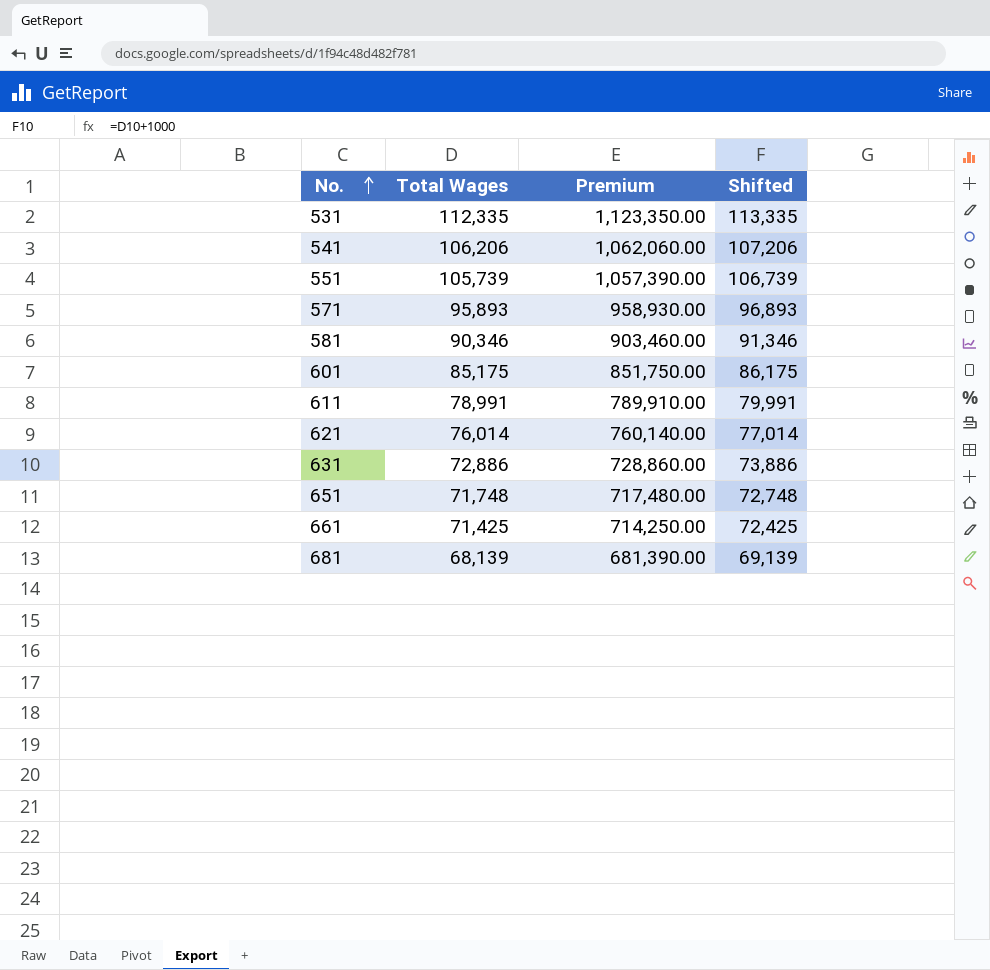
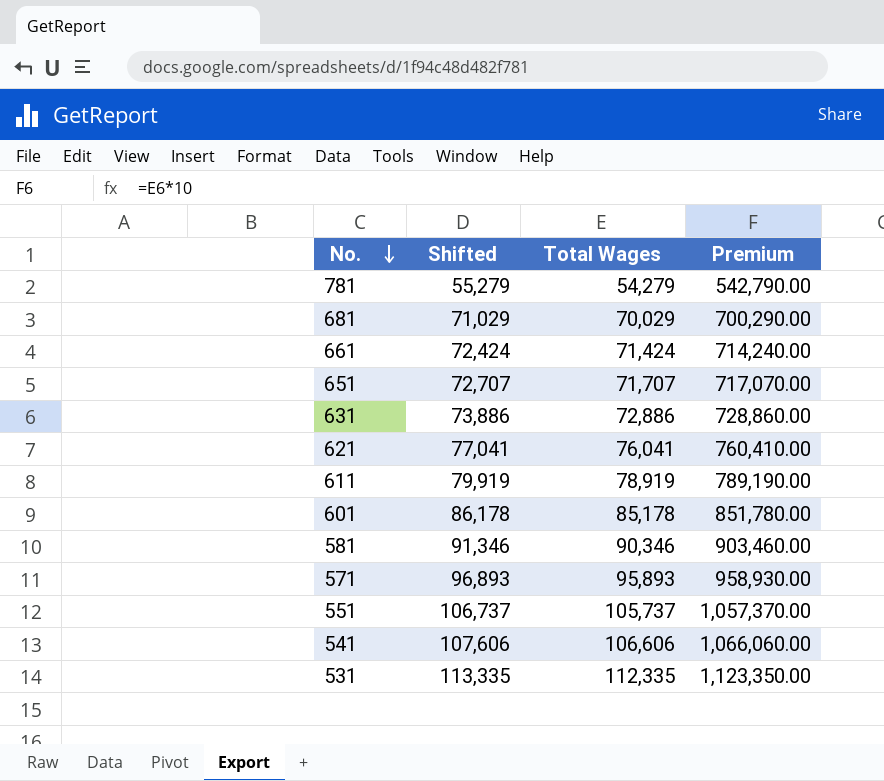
row order: No. ascending -> No. descending
column Shifted | position: 4 -> 2
row 781: none -> 55,279 | 54,279 | 542,790.00
681 | Shifted: 69,139 -> 71,029
681 | Total Wages: 68,139 -> 70,029
681 | Premium: 681,390.00 -> 700,290.00
661 | Shifted: 72,425 -> 72,424
661 | Total Wages: 71,425 -> 71,424
661 | Premium: 714,250.00 -> 714,240.00
651 | Shifted: 72,748 -> 72,707
651 | Total Wages: 71,748 -> 71,707
651 | Premium: 717,480.00 -> 717,070.00
621 | Shifted: 77,014 -> 77,041
621 | Total Wages: 76,014 -> 76,041
621 | Premium: 760,140.00 -> 760,410.00
611 | Shifted: 79,991 -> 79,919
611 | Total Wages: 78,991 -> 78,919
611 | Premium: 789,910.00 -> 789,190.00
601 | Shifted: 86,175 -> 86,178
601 | Total Wages: 85,175 -> 85,178
601 | Premium: 851,750.00 -> 851,780.00
551 | Shifted: 106,739 -> 106,737
551 | Total Wages: 105,739 -> 105,737
551 | Premium: 1,057,390.00 -> 1,057,370.00
541 | Shifted: 107,206 -> 107,606
541 | Total Wages: 106,206 -> 106,606
541 | Premium: 1,062,060.00 -> 1,066,060.00

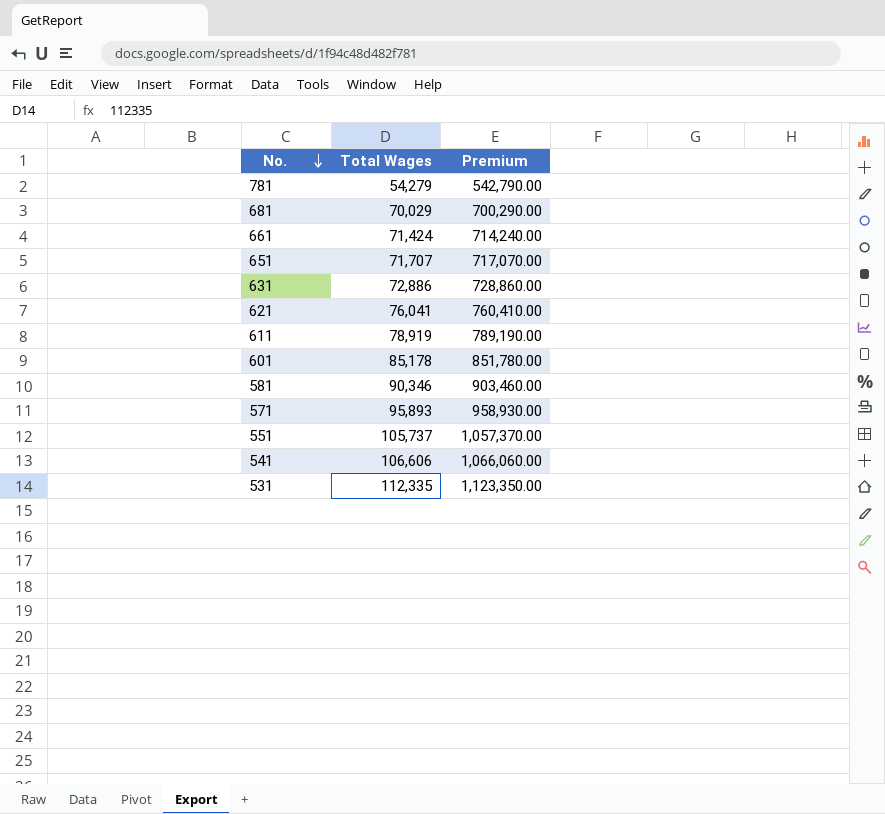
column Shifted | formula: [Total Wages] + 1000 -> none

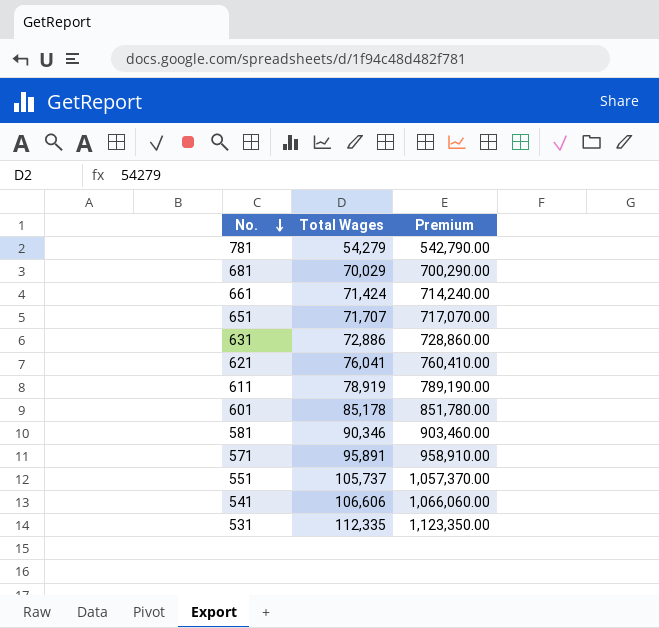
571 | Total Wages: 95,893 -> 95,891
571 | Premium: 958,930.00 -> 958,910.00

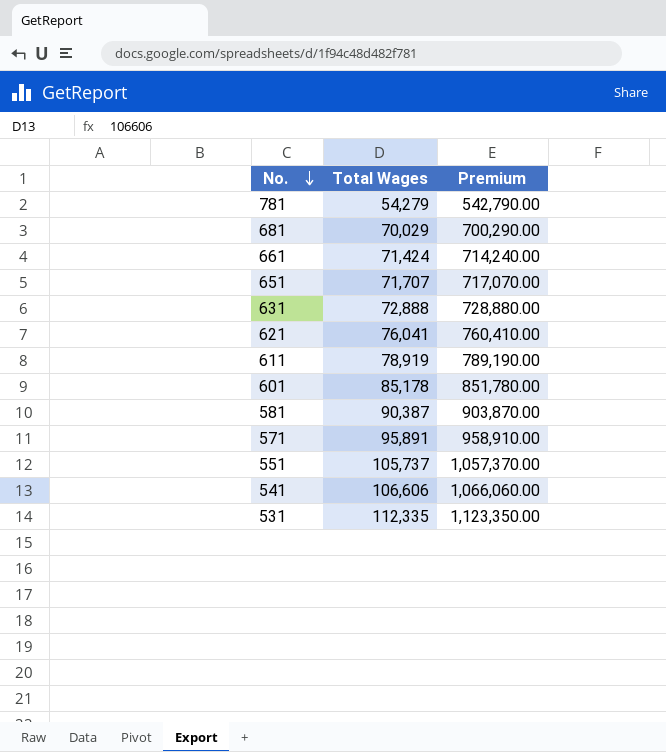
631 | Total Wages: 72,886 -> 72,888
631 | Premium: 728,860.00 -> 728,880.00
581 | Total Wages: 90,346 -> 90,387
581 | Premium: 903,460.00 -> 903,870.00

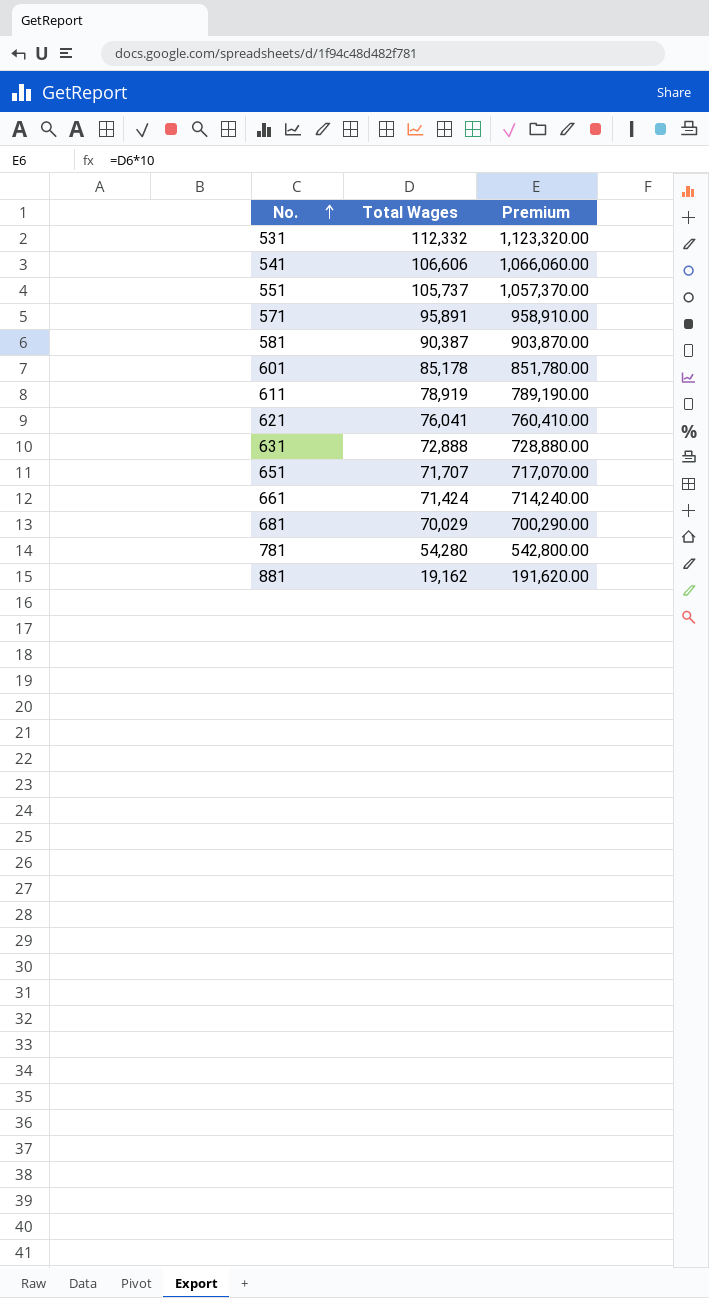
row order: No. descending -> No. ascending
531 | Total Wages: 112,335 -> 112,332
531 | Premium: 1,123,350.00 -> 1,123,320.00
781 | Total Wages: 54,279 -> 54,280
781 | Premium: 542,790.00 -> 542,800.00
row 881: none -> 19,162 | 191,620.00

